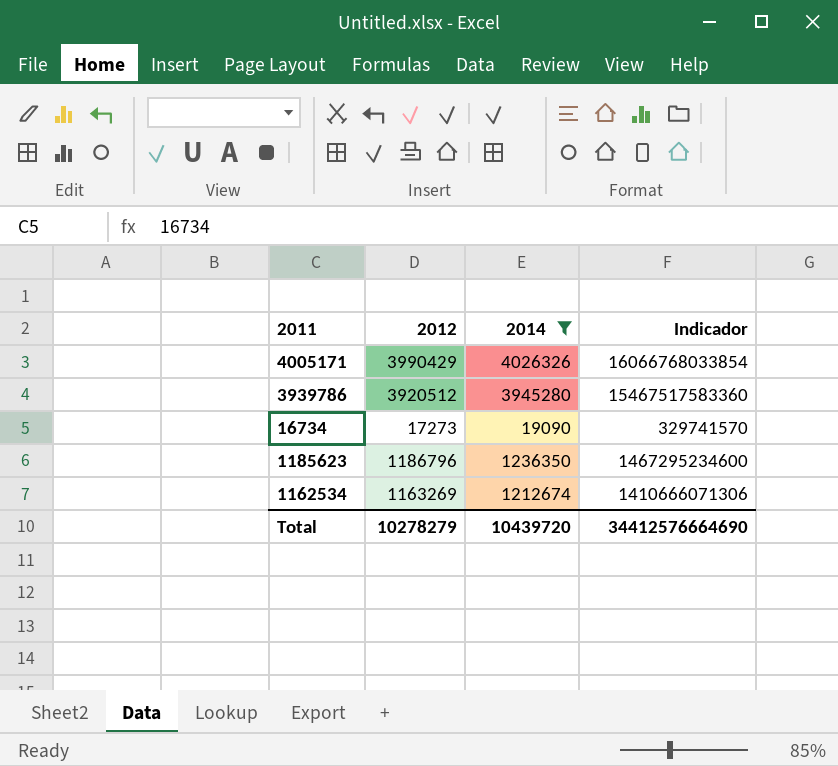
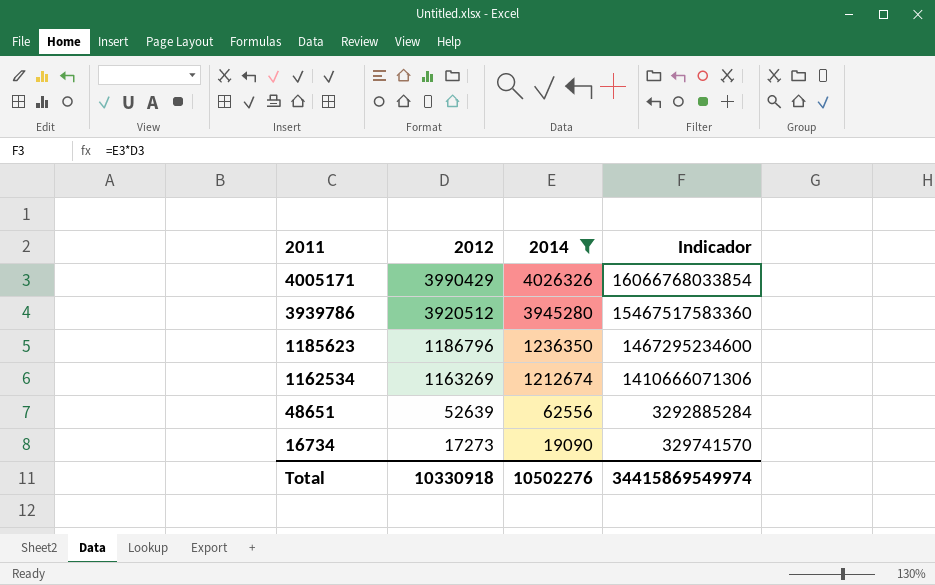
row order: none -> 2011 descending
row 48651: none -> 52639 | 62556 | 3292885284
Total | 2012: 10278279 -> 10330918
Total | 2014: 10439720 -> 10502276
Total | Indicador: 34412576664690 -> 34415869549974

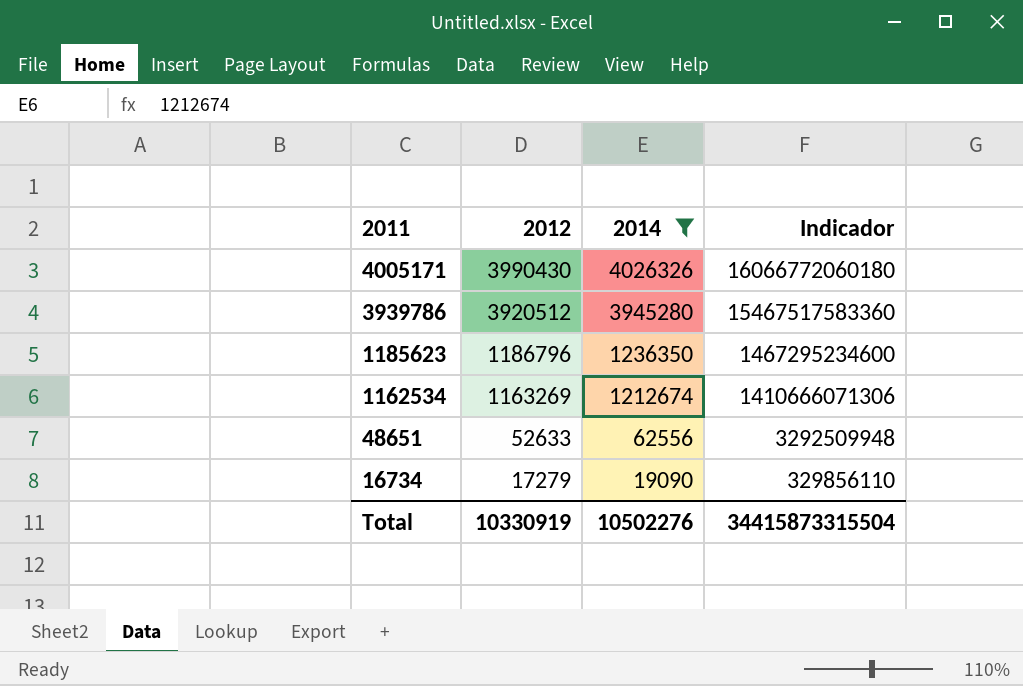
4005171 | 2012: 3990429 -> 3990430
4005171 | Indicador: 16066768033854 -> 16066772060180
48651 | 2012: 52639 -> 52633
48651 | Indicador: 3292885284 -> 3292509948
16734 | 2012: 17273 -> 17279
16734 | Indicador: 329741570 -> 329856110
Total | 2012: 10330918 -> 10330919
Total | Indicador: 34415869549974 -> 34415873315504

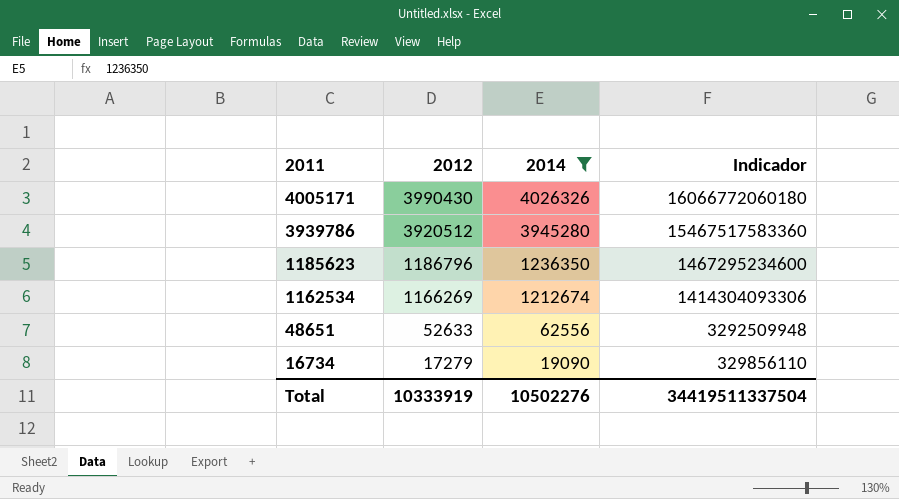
1162534 | 2012: 1163269 -> 1166269
1162534 | Indicador: 1410666071306 -> 1414304093306
Total | 2012: 10330919 -> 10333919
Total | Indicador: 34415873315504 -> 34419511337504

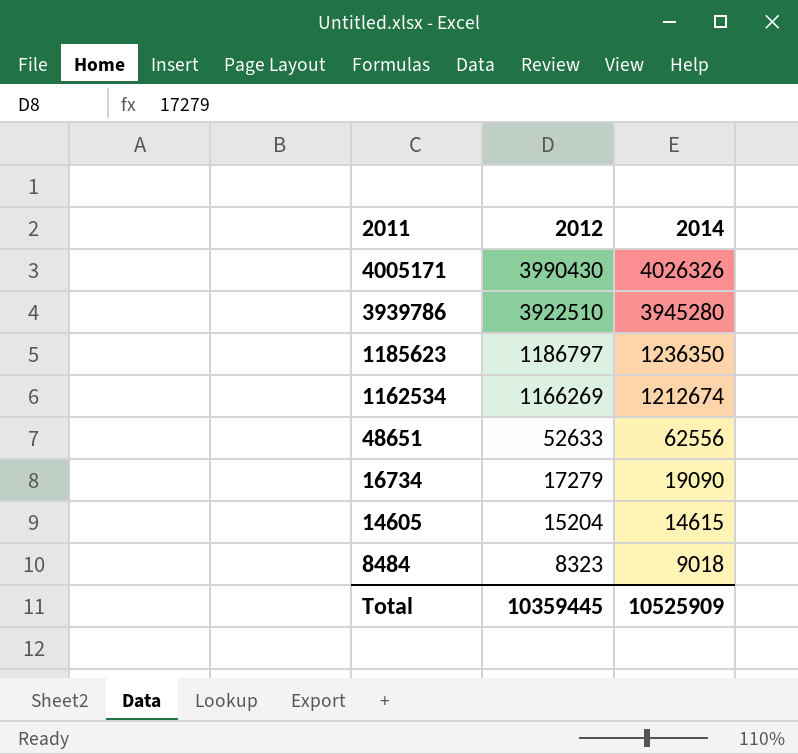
filter: 2014 >= 19090 -> none
column Indicador | formula: [2012] * [2014] -> none
3939786 | 2012: 3920512 -> 3922510
1185623 | 2012: 1186796 -> 1186797
Total | 2012: 10333919 -> 10359445
Total | 2014: 10502276 -> 10525909

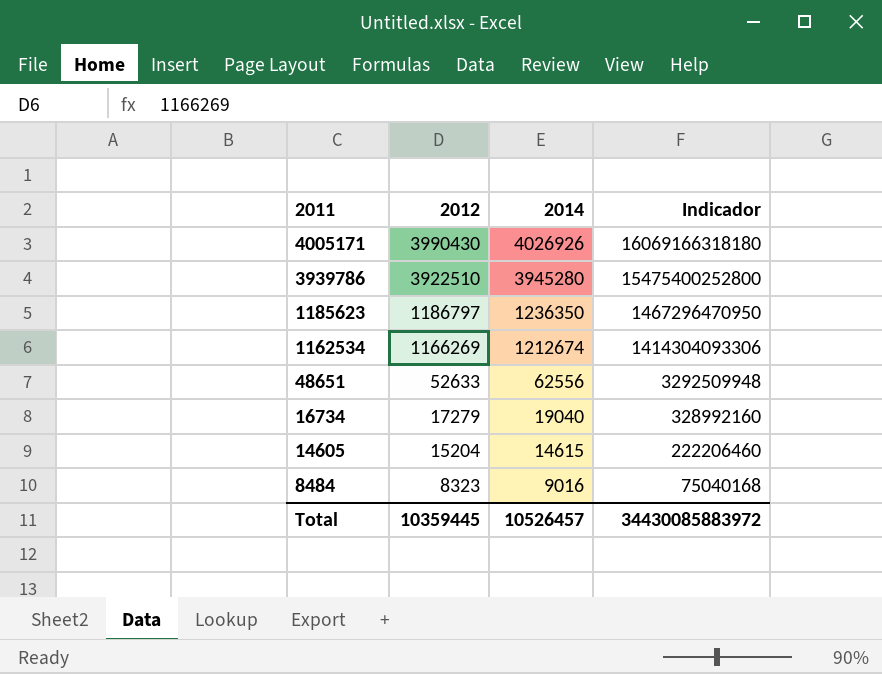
column Indicador | formula: none -> [2012] * [2014]
4005171 | 2014: 4026326 -> 4026926
16734 | 2014: 19090 -> 19040
8484 | 2014: 9018 -> 9016
Total | 2014: 10525909 -> 10526457

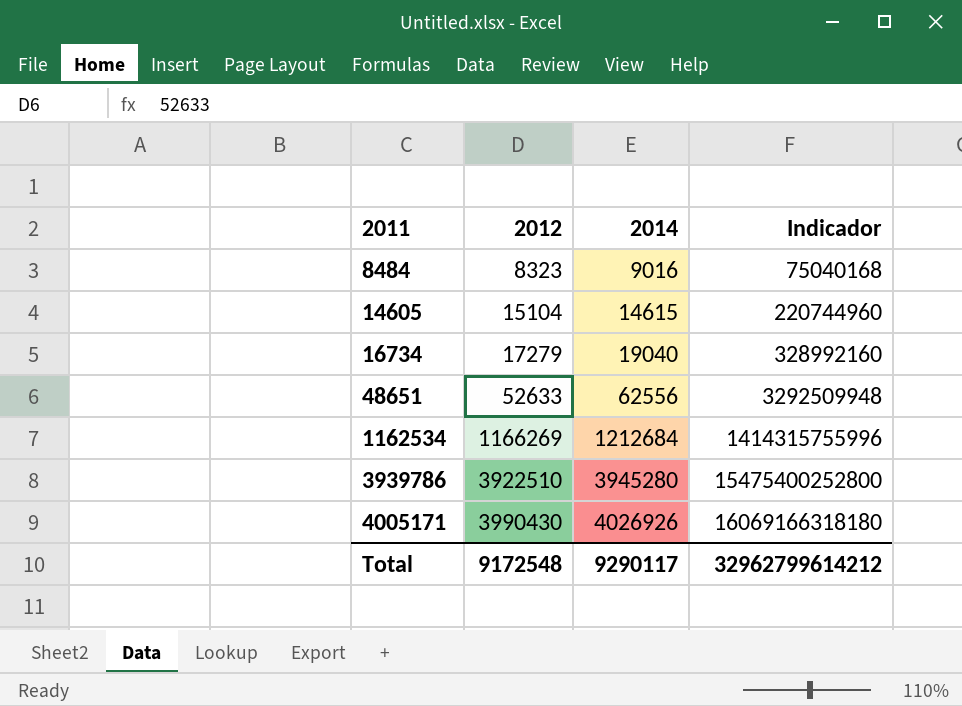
row order: 2011 descending -> 2011 ascending
row 1185623: 1186797 | 1236350 | 1467296470950 -> none
14605 | 2012: 15204 -> 15104
14605 | Indicador: 222206460 -> 220744960
1162534 | 2014: 1212674 -> 1212684
1162534 | Indicador: 1414304093306 -> 1414315755996
Total | 2012: 10359445 -> 9172548
Total | 2014: 10526457 -> 9290117
Total | Indicador: 34430085883972 -> 32962799614212

